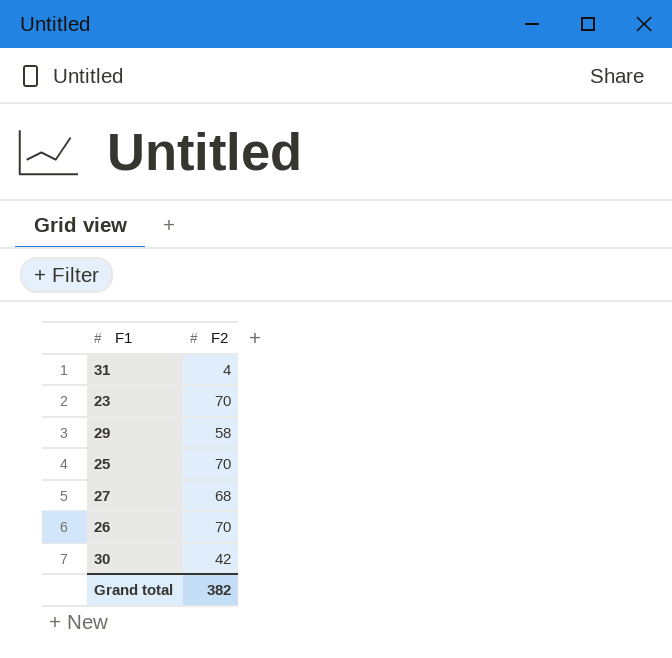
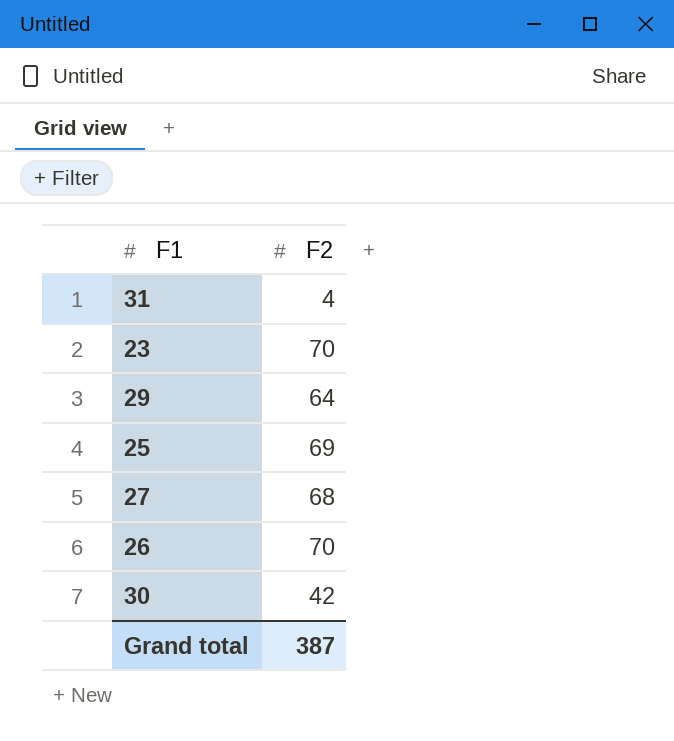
29 | F2: 58 -> 64
25 | F2: 70 -> 69
Grand total | F2: 382 -> 387

